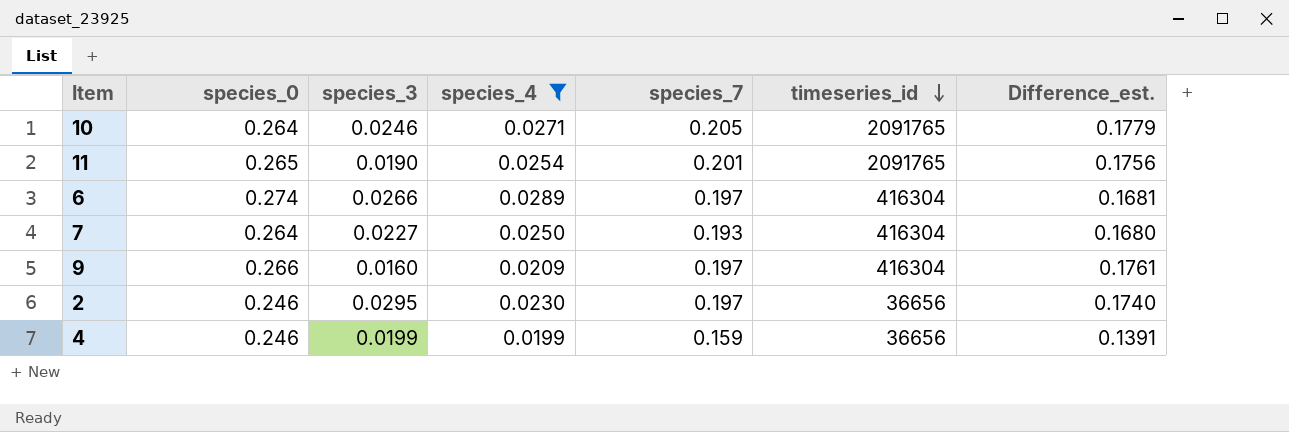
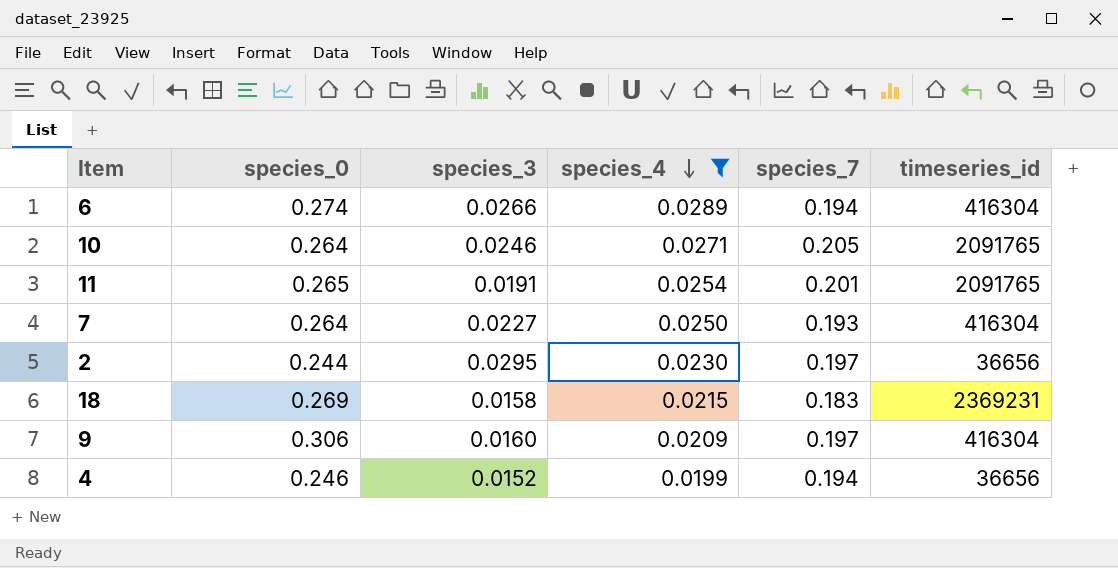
row order: timeseries_id descending -> species_4 descending
column Difference_est. | formula: [species_7] - [species_4] -> none
6 | species_7: 0.197 -> 0.194
11 | species_3: 0.0190 -> 0.0191
2 | species_0: 0.246 -> 0.244
row 18: none -> 0.269 | 0.0158 | 0.0215 | 0.183 | 2369231
9 | species_0: 0.266 -> 0.306
4 | species_3: 0.0199 -> 0.0152
4 | species_7: 0.159 -> 0.194

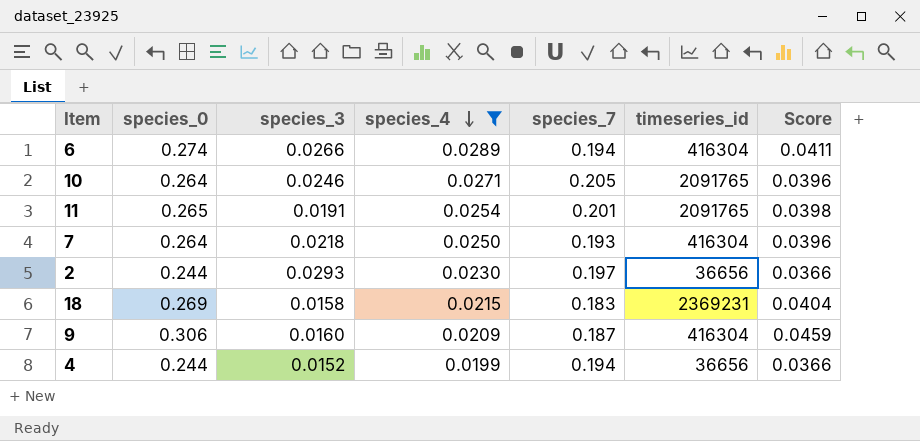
column Score | formula: none -> [species_0] * 0.15
7 | species_3: 0.0227 -> 0.0218
2 | species_3: 0.0295 -> 0.0293
9 | species_7: 0.197 -> 0.187
4 | species_0: 0.246 -> 0.244

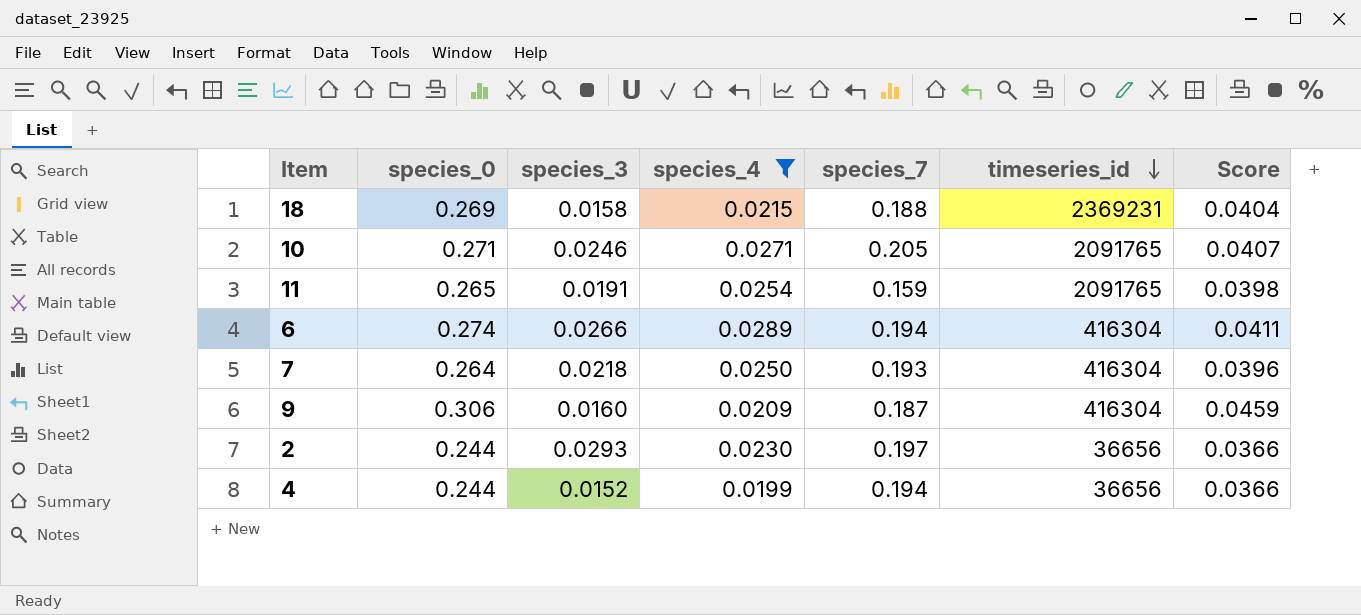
row order: species_4 descending -> timeseries_id descending
18 | species_7: 0.183 -> 0.188
10 | species_0: 0.264 -> 0.271
10 | Score: 0.0396 -> 0.0407
11 | species_7: 0.201 -> 0.159

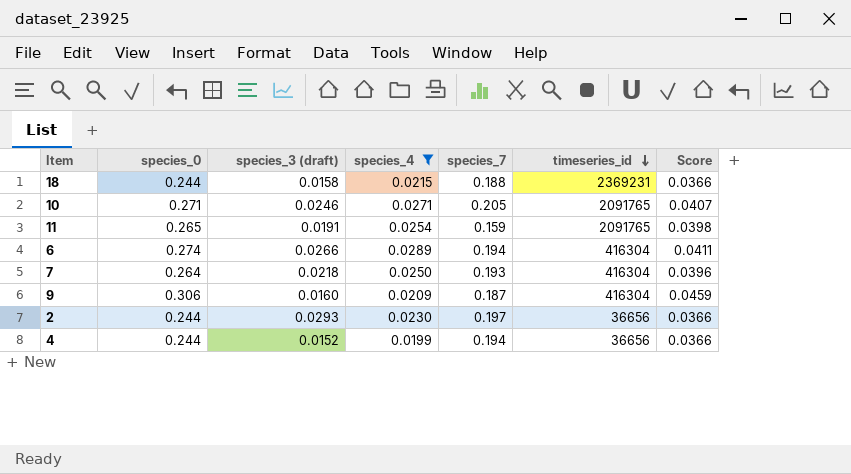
column name: species_3 -> species_3 (draft)
18 | species_0: 0.269 -> 0.244
18 | Score: 0.0404 -> 0.0366

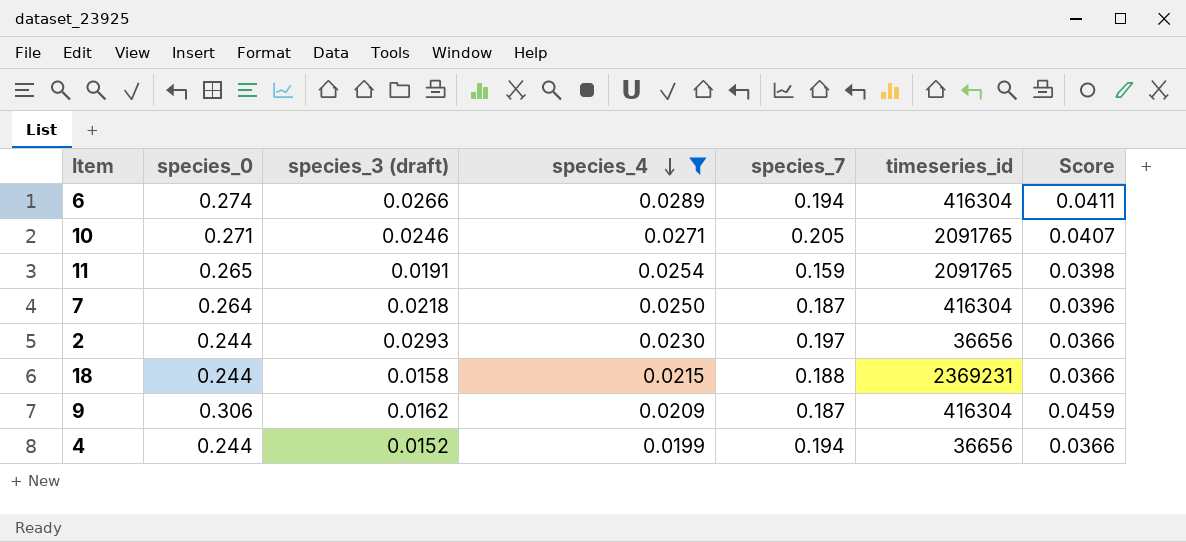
row order: timeseries_id descending -> species_4 descending
7 | species_7: 0.193 -> 0.187
9 | species_3 (draft): 0.0160 -> 0.0162

